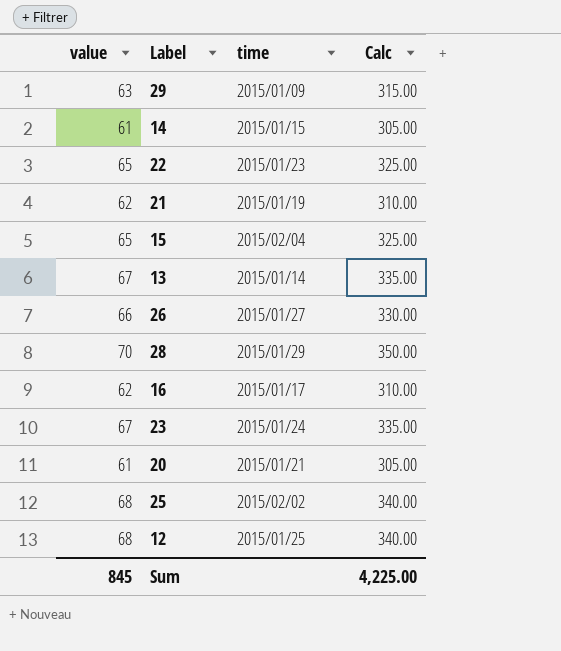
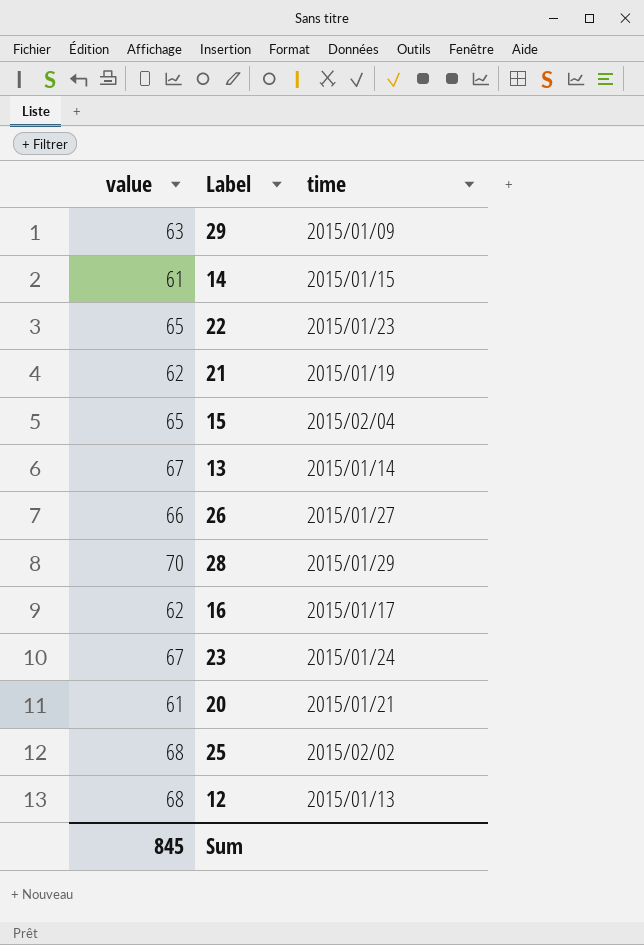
column Calc | formula: [value] * 5 -> none
12 | time: 2015/01/25 -> 2015/01/13

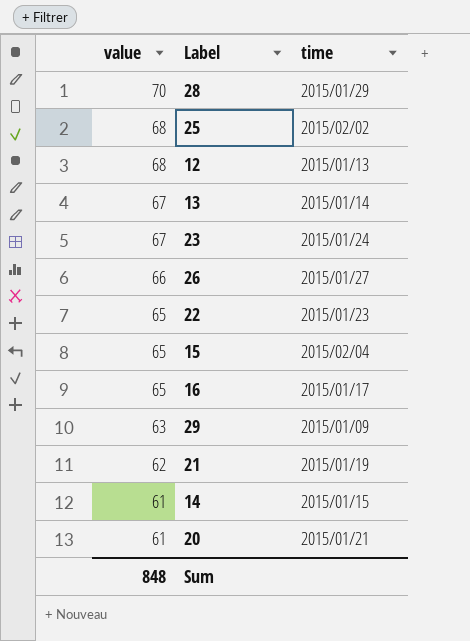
row order: none -> value descending
16 | value: 62 -> 65
Sum | value: 845 -> 848

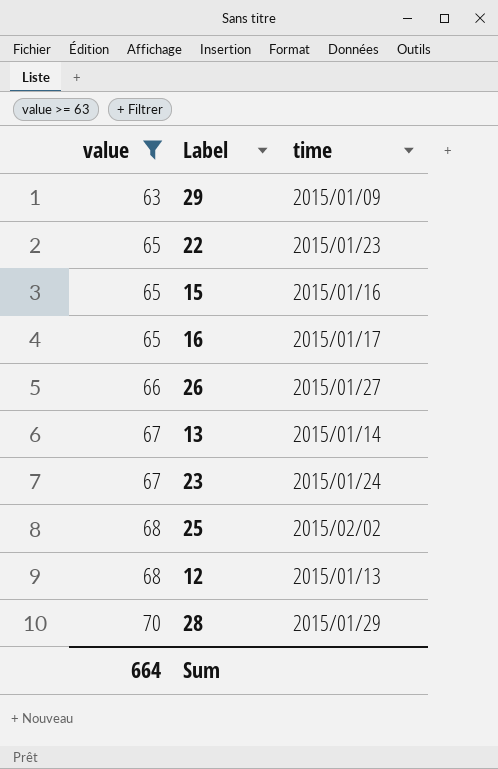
filter: none -> value >= 63
row order: value descending -> value ascending
15 | time: 2015/02/04 -> 2015/01/16
Sum | value: 848 -> 664

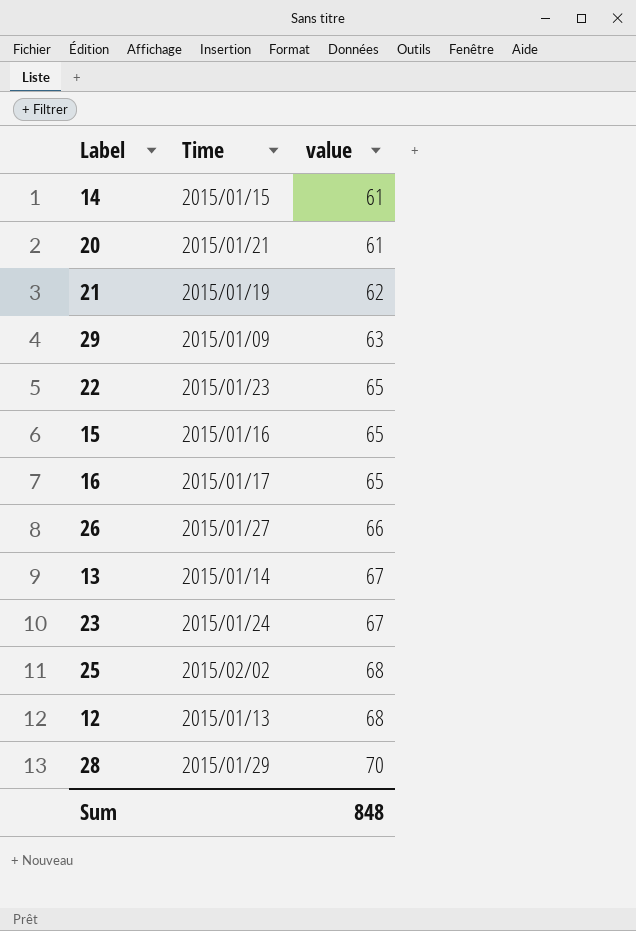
filter: value >= 63 -> none
column name: time -> Time
column value | position: 1 -> 3
Sum | value: 664 -> 848

